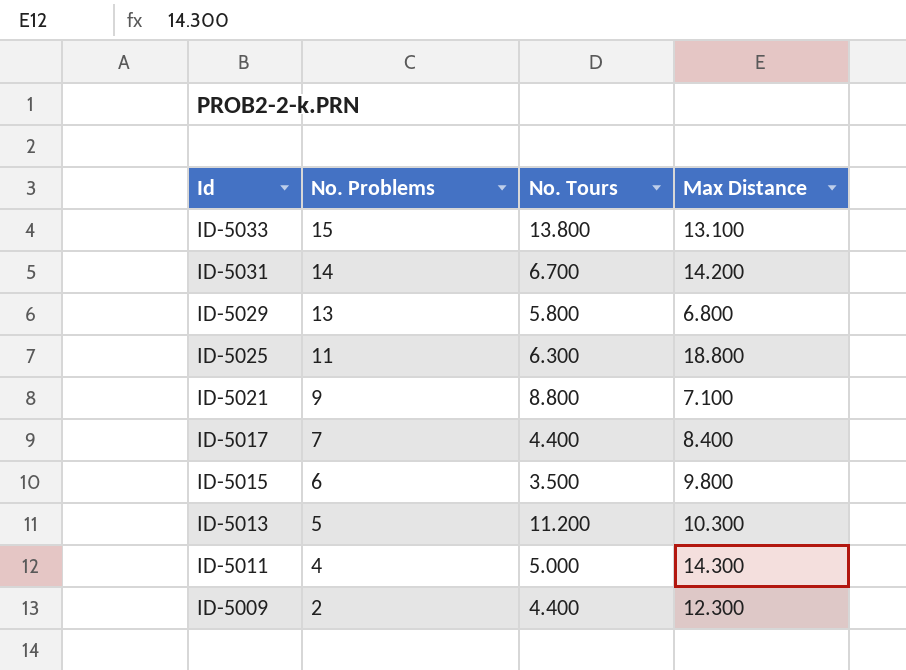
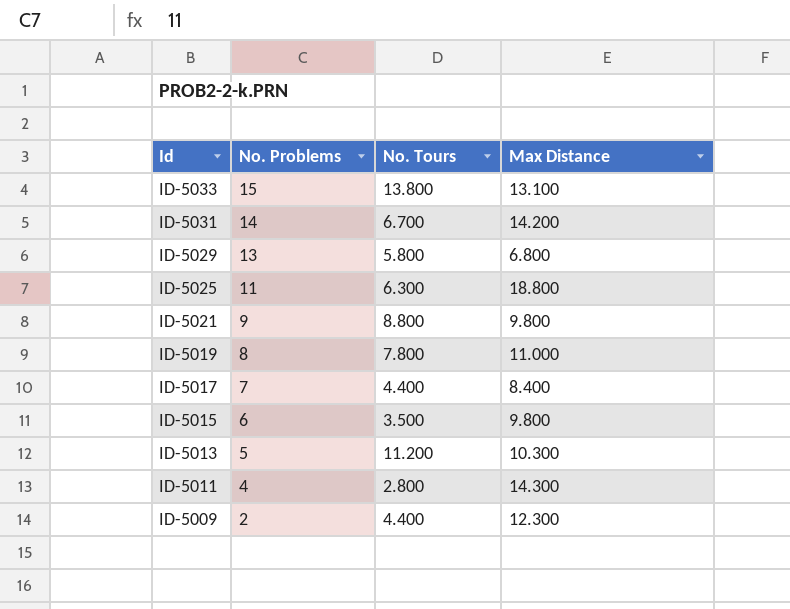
ID-5021 | Max Distance: 7.100 -> 9.800
row ID-5019: none -> 8 | 7.800 | 11.000
ID-5011 | No. Tours: 5.000 -> 2.800

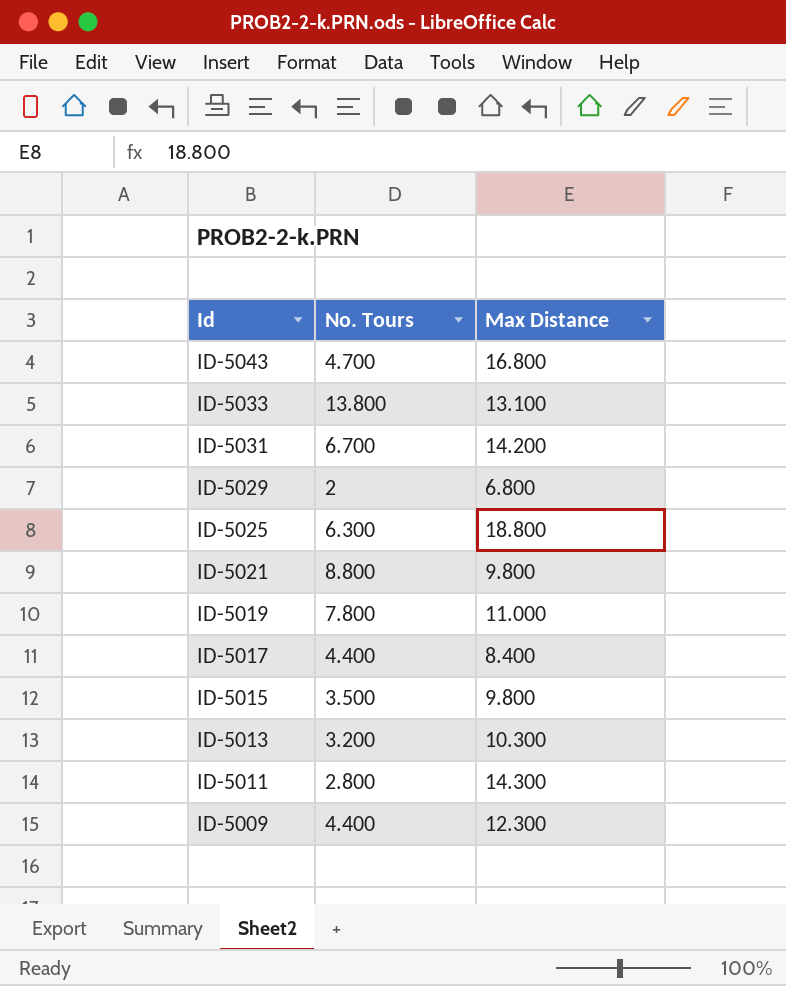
column No. Problems | position: 2 -> none
row ID-5043: none -> 4.700 | 16.800
ID-5029 | No. Tours: 5.800 -> 2
ID-5013 | No. Tours: 11.200 -> 3.200

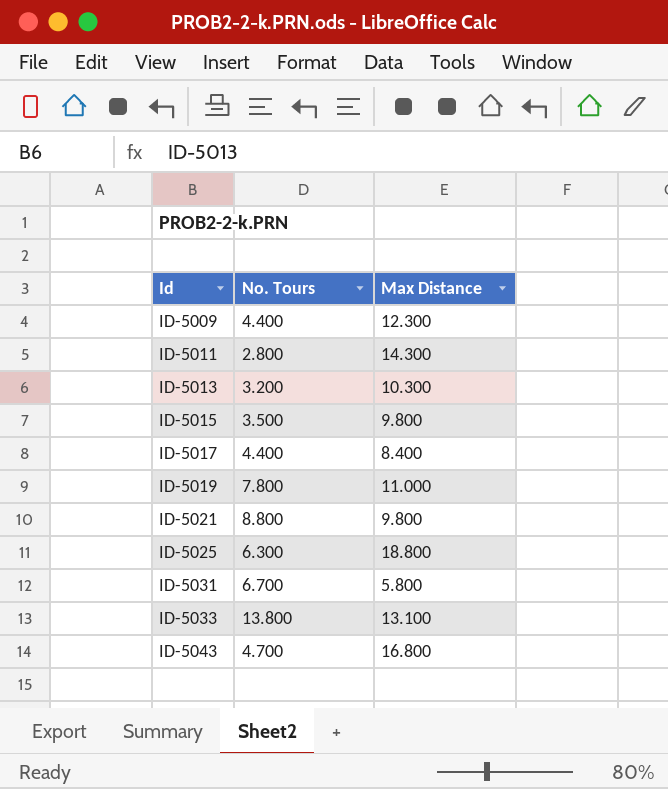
row order: Id descending -> Id ascending
row ID-5029: 2 | 6.800 -> none
ID-5031 | Max Distance: 14.200 -> 5.800

